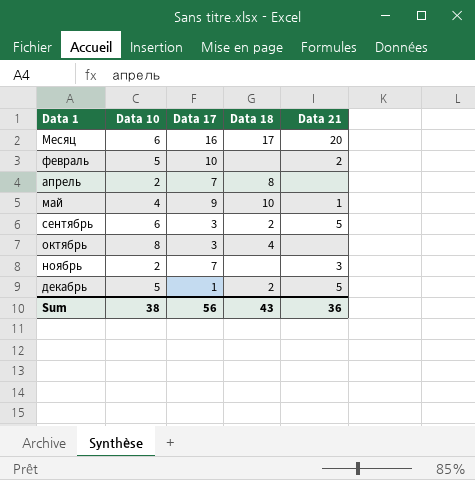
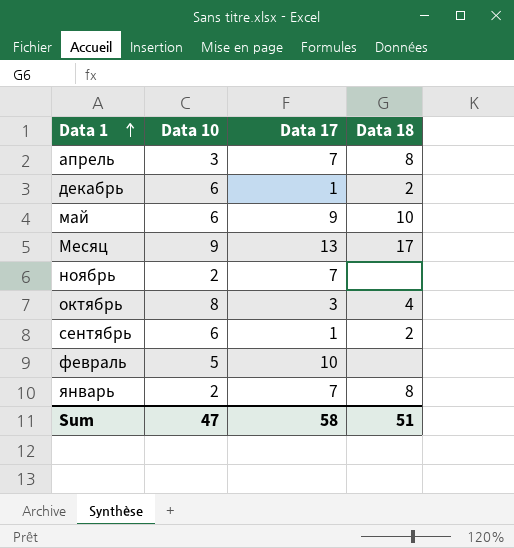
row order: none -> Data 1 ascending
column Data 21 | position: 5 -> none
апрель | Data 10: 2 -> 3
декабрь | Data 10: 5 -> 6
май | Data 10: 4 -> 6
Месяц | Data 10: 6 -> 9
Месяц | Data 17: 16 -> 13
сентябрь | Data 17: 3 -> 1
row январь: none -> 2 | 7 | 8
Sum | Data 10: 38 -> 47
Sum | Data 17: 56 -> 58
Sum | Data 18: 43 -> 51

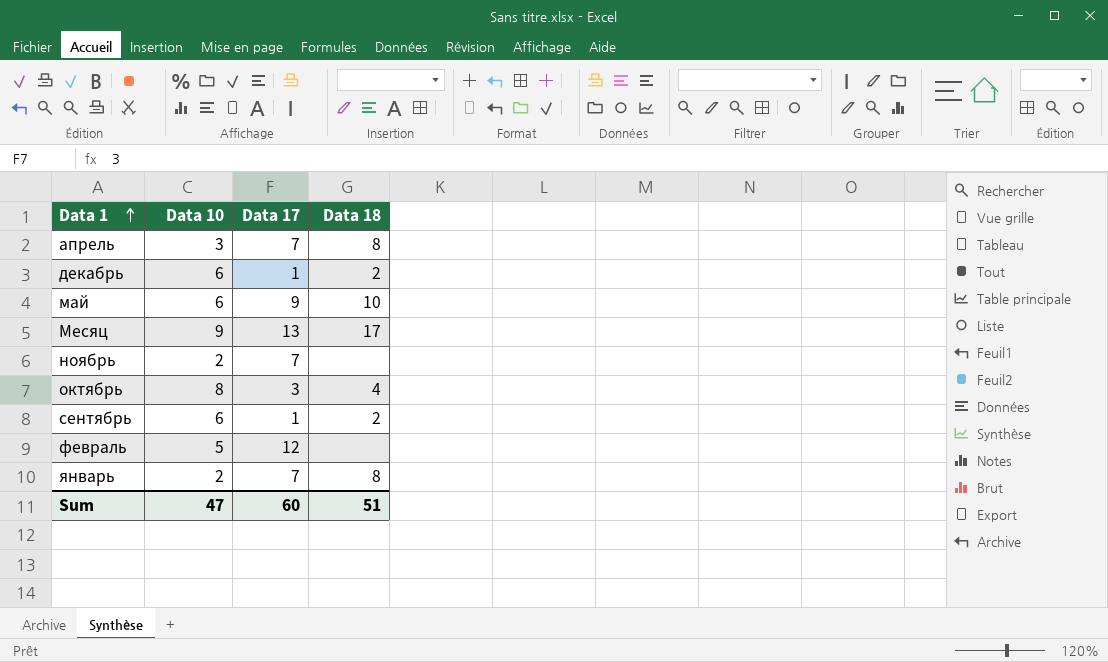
февраль | Data 17: 10 -> 12
Sum | Data 17: 58 -> 60

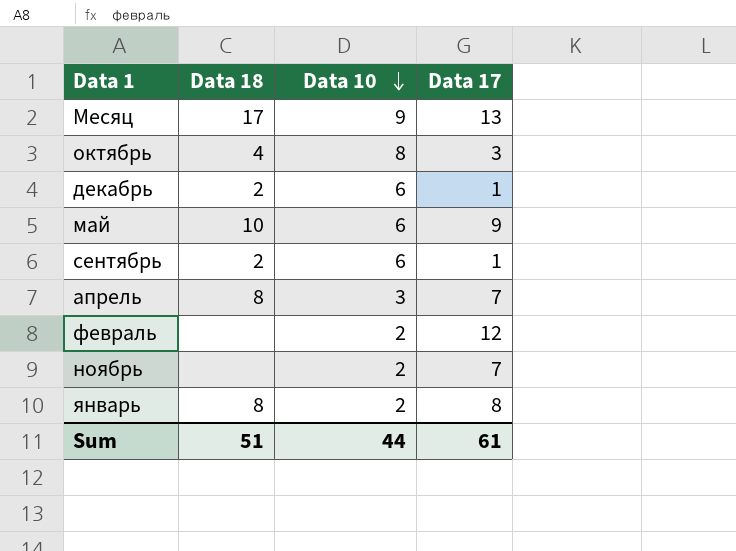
row order: Data 1 ascending -> Data 10 descending
column Data 18 | position: 4 -> 2
февраль | Data 10: 5 -> 2
январь | Data 17: 7 -> 8
Sum | Data 10: 47 -> 44
Sum | Data 17: 60 -> 61

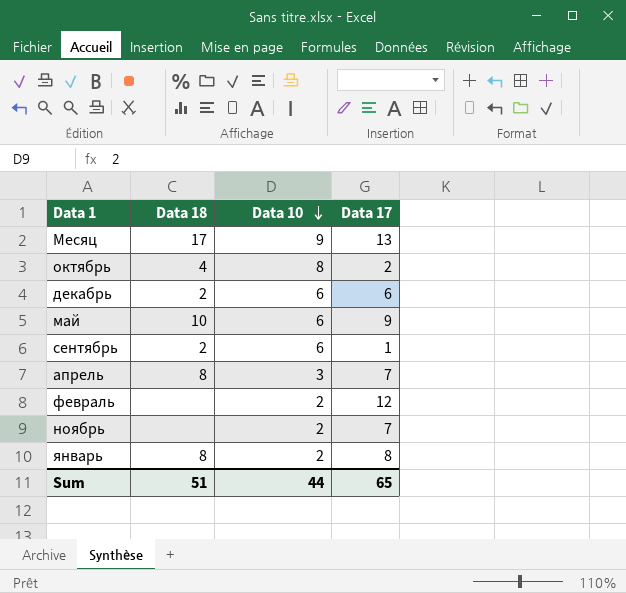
октябрь | Data 17: 3 -> 2
декабрь | Data 17: 1 -> 6
Sum | Data 17: 61 -> 65

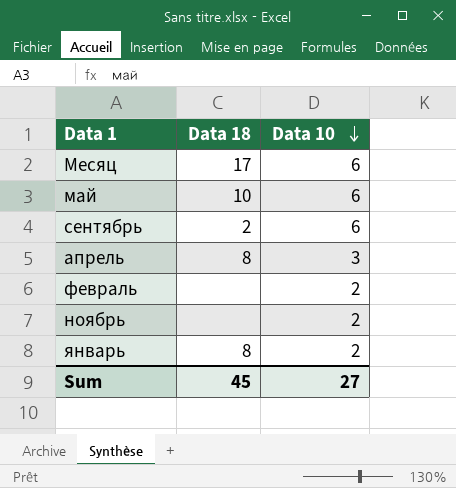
column Data 17 | position: 4 -> none
row октябрь: 4 | 8 | 2 -> none
row декабрь: 2 | 6 | 6 -> none
Месяц | Data 10: 9 -> 6
Sum | Data 18: 51 -> 45
Sum | Data 10: 44 -> 27

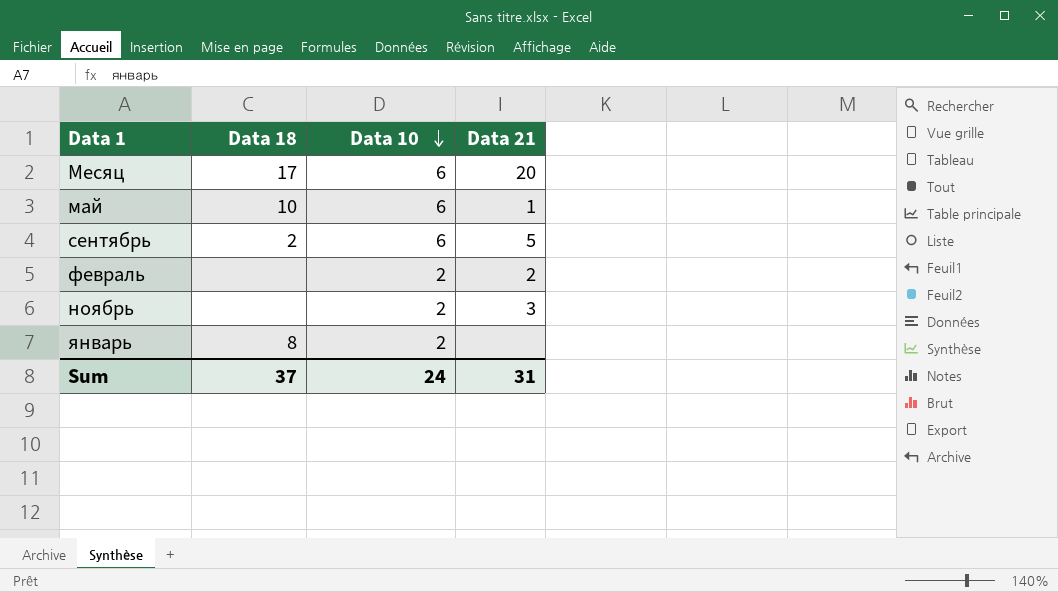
column Data 21 | position: none -> 4
row апрель: 8 | 3 -> none
Sum | Data 18: 45 -> 37
Sum | Data 10: 27 -> 24

